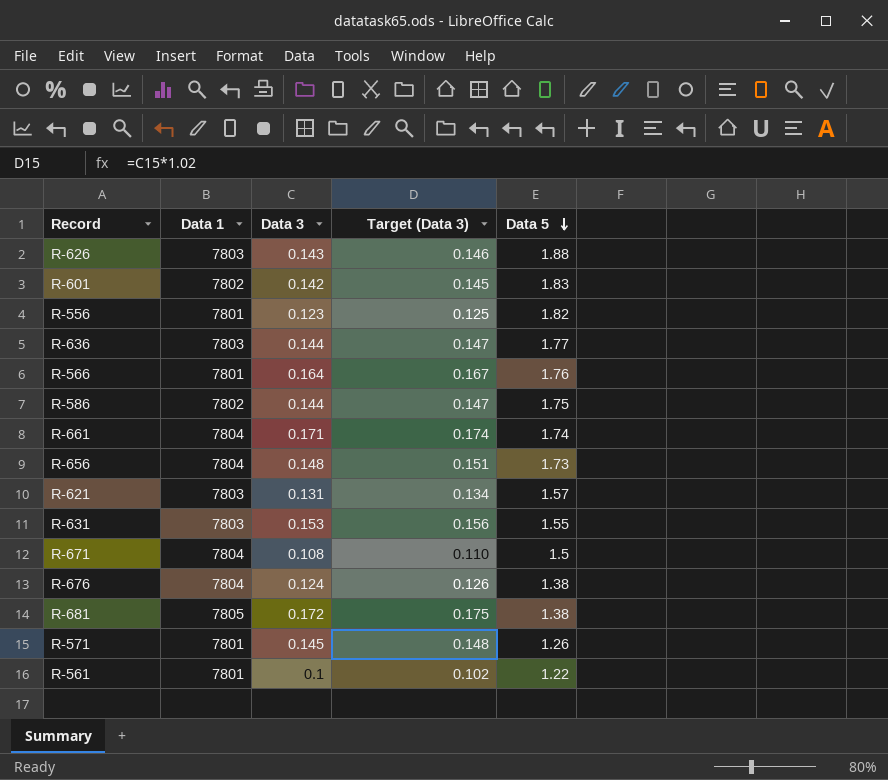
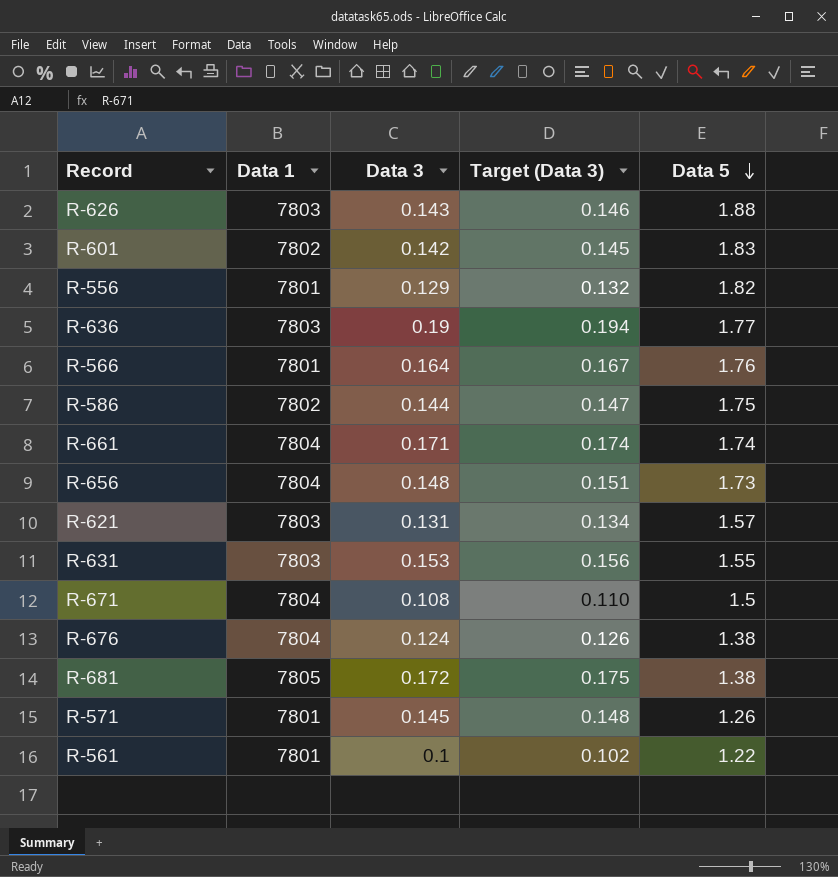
R-556 | Data 3: 0.123 -> 0.129
R-556 | Target (Data 3): 0.125 -> 0.132
R-636 | Data 3: 0.144 -> 0.19
R-636 | Target (Data 3): 0.147 -> 0.194

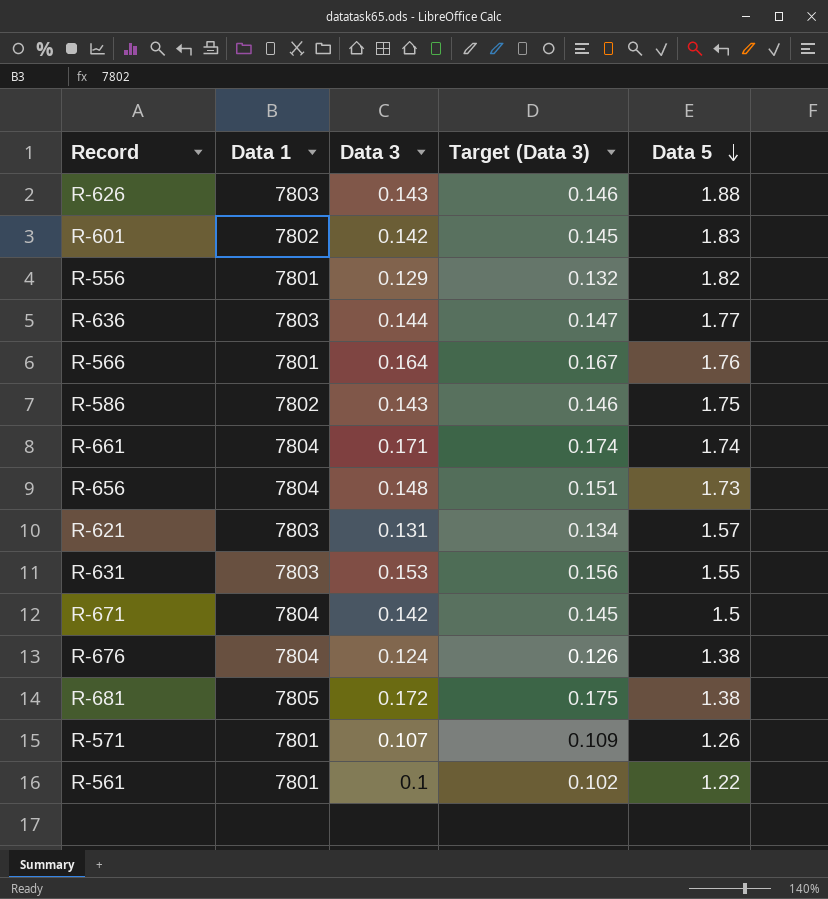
R-636 | Data 3: 0.19 -> 0.144
R-636 | Target (Data 3): 0.194 -> 0.147
R-586 | Data 3: 0.144 -> 0.143
R-586 | Target (Data 3): 0.147 -> 0.146
R-671 | Data 3: 0.108 -> 0.142
R-671 | Target (Data 3): 0.110 -> 0.145
R-571 | Data 3: 0.145 -> 0.107
R-571 | Target (Data 3): 0.148 -> 0.109

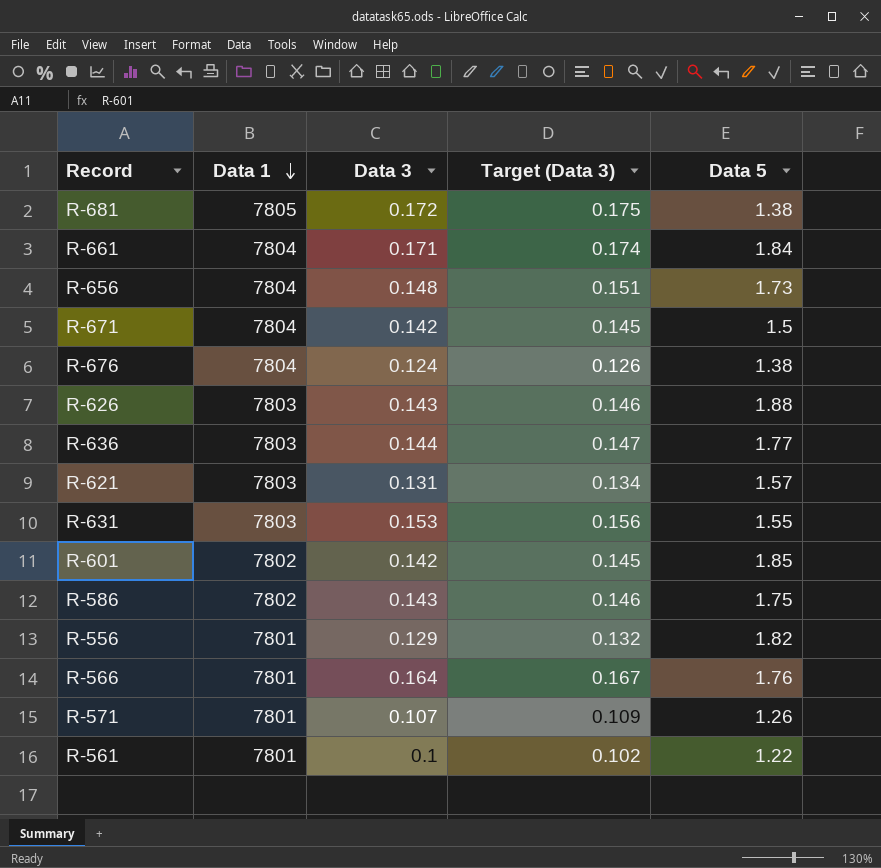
row order: Data 5 descending -> Data 1 descending
R-661 | Data 5: 1.74 -> 1.84
R-601 | Data 5: 1.83 -> 1.85

